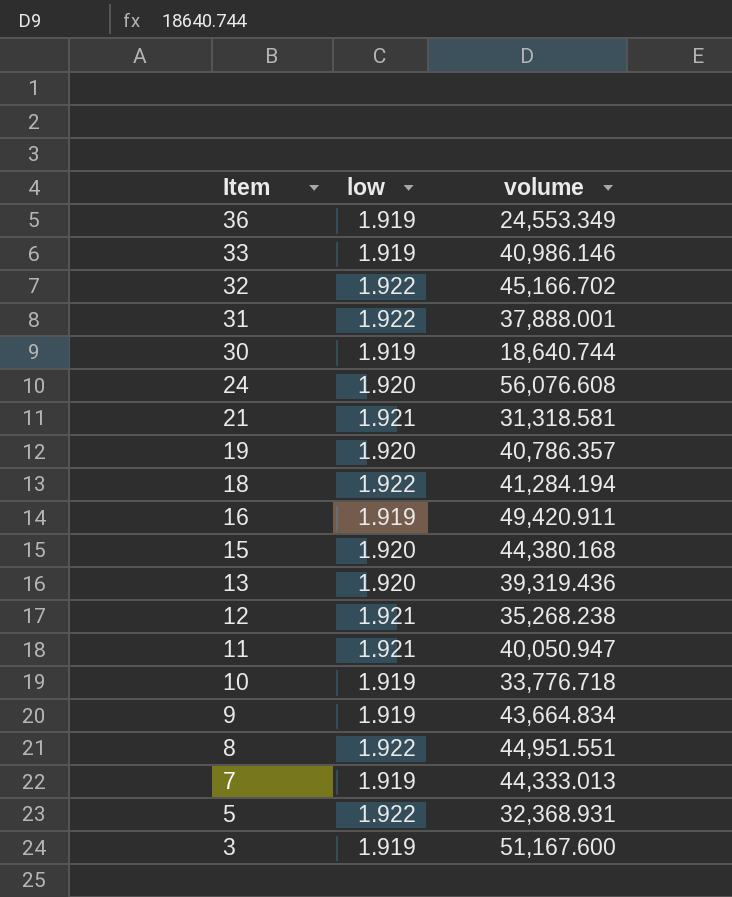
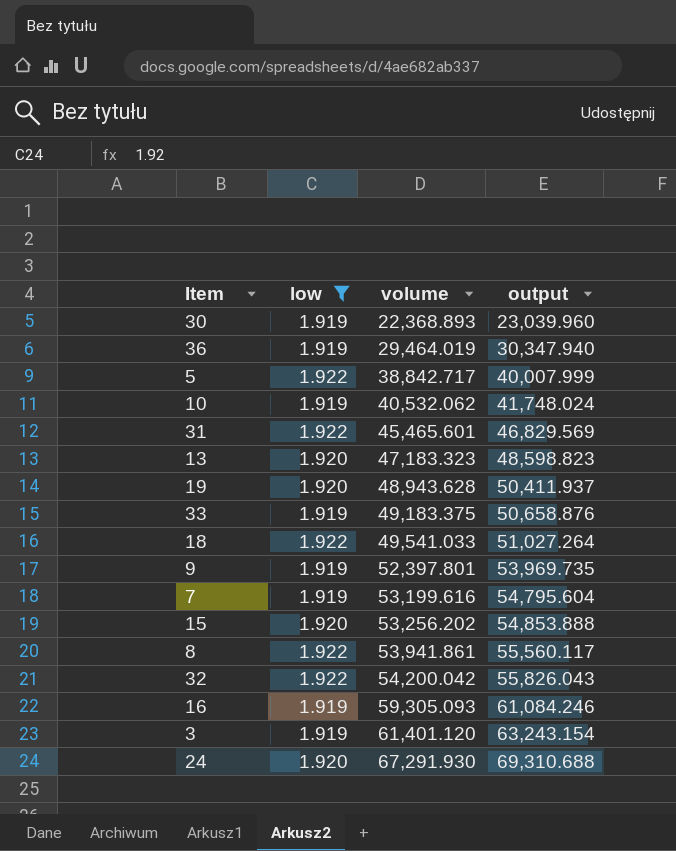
filter: none -> low != 1.921
row order: Item descending -> volume ascending
column output | formula: none -> [volume] * 1.03
30 | volume: 18,640.744 -> 22,368.893
36 | volume: 24,553.349 -> 29,464.019
5 | volume: 32,368.931 -> 38,842.717
10 | volume: 33,776.718 -> 40,532.062
31 | volume: 37,888.001 -> 45,465.601
13 | volume: 39,319.436 -> 47,183.323
19 | volume: 40,786.357 -> 48,943.628
33 | volume: 40,986.146 -> 49,183.375
18 | volume: 41,284.194 -> 49,541.033
9 | volume: 43,664.834 -> 52,397.801
7 | volume: 44,333.013 -> 53,199.616
15 | volume: 44,380.168 -> 53,256.202
8 | volume: 44,951.551 -> 53,941.861
32 | volume: 45,166.702 -> 54,200.042
16 | volume: 49,420.911 -> 59,305.093
3 | volume: 51,167.600 -> 61,401.120
24 | volume: 56,076.608 -> 67,291.930

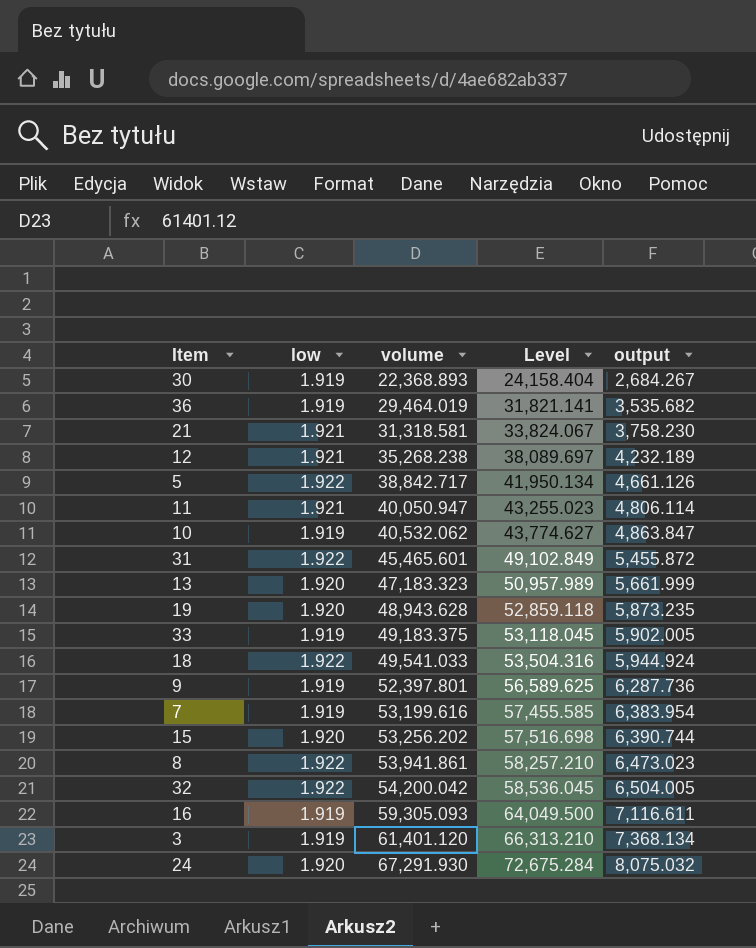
filter: low != 1.921 -> none
column Level | formula: none -> [volume] * 1.08
column output | formula: [volume] * 1.03 -> [volume] * 0.12

